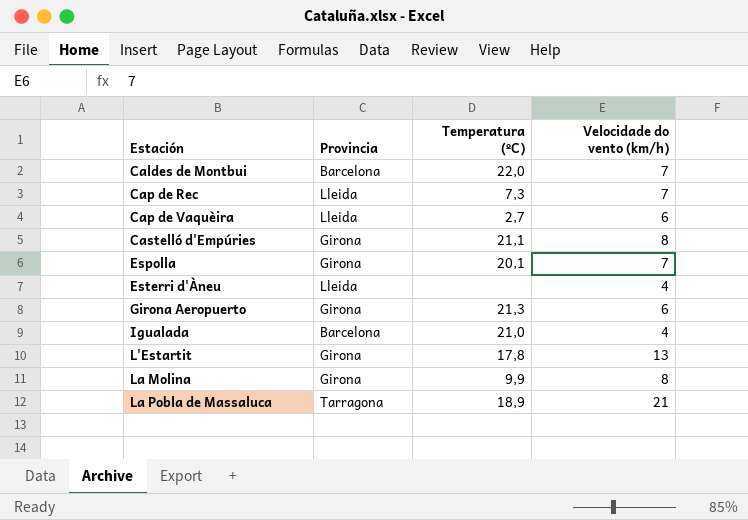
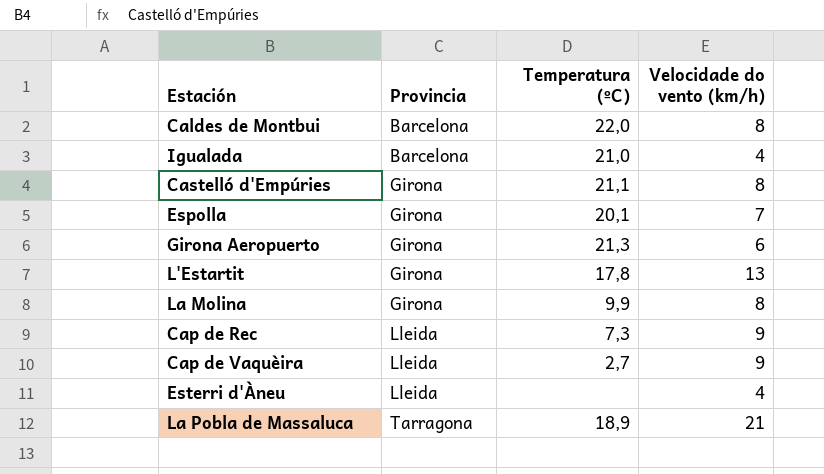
row order: Estación ascending -> Provincia ascending
Caldes de Montbui | Velocidade do vento (km/h): 7 -> 8
Cap de Rec | Velocidade do vento (km/h): 7 -> 9
Cap de Vaquèira | Velocidade do vento (km/h): 6 -> 9

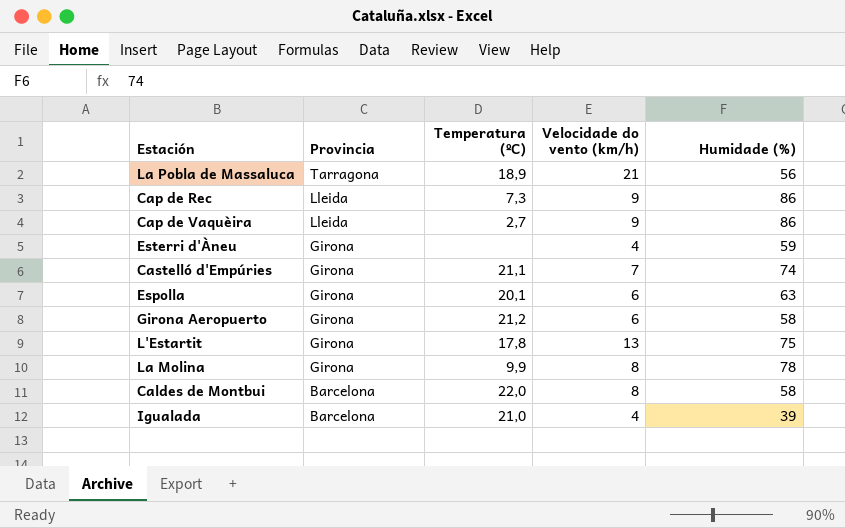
row order: Provincia ascending -> Provincia descending
column Humidade (%) | position: none -> 5
Esterri d'Àneu | Provincia: Lleida -> Girona
Castelló d'Empúries | Velocidade do vento (km/h): 8 -> 7
Espolla | Velocidade do vento (km/h): 7 -> 6
Girona Aeropuerto | Temperatura (ºC): 21,3 -> 21,2

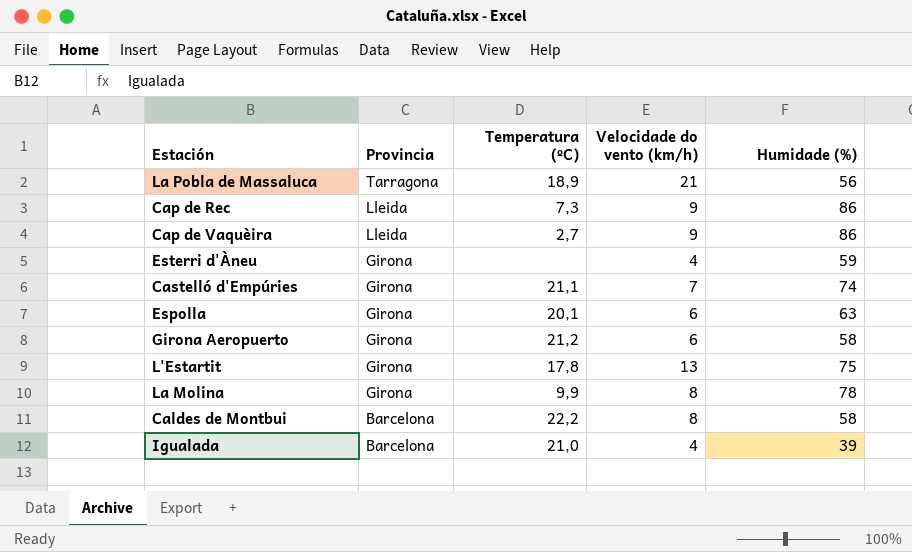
Caldes de Montbui | Temperatura (ºC): 22,0 -> 22,2

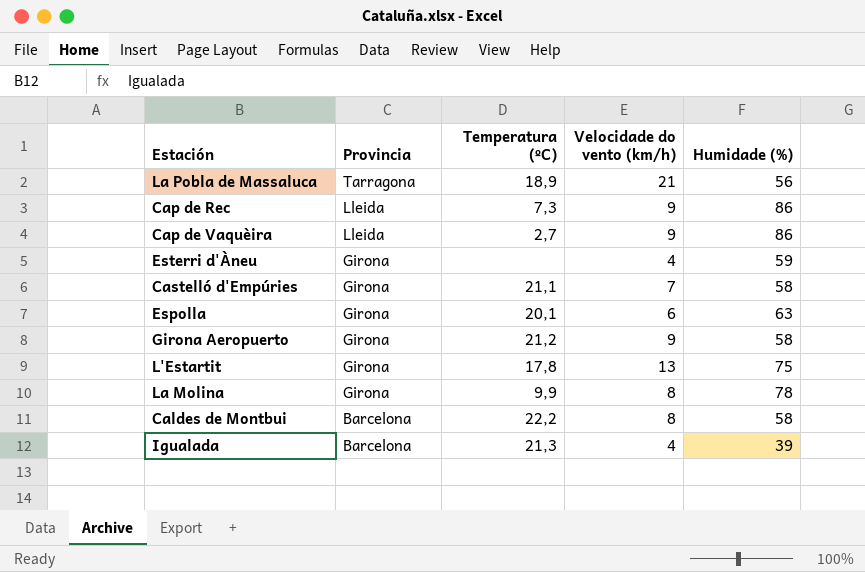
Castelló d'Empúries | Humidade (%): 74 -> 58
Girona Aeropuerto | Velocidade do vento (km/h): 6 -> 9
Igualada | Temperatura (ºC): 21,0 -> 21,3

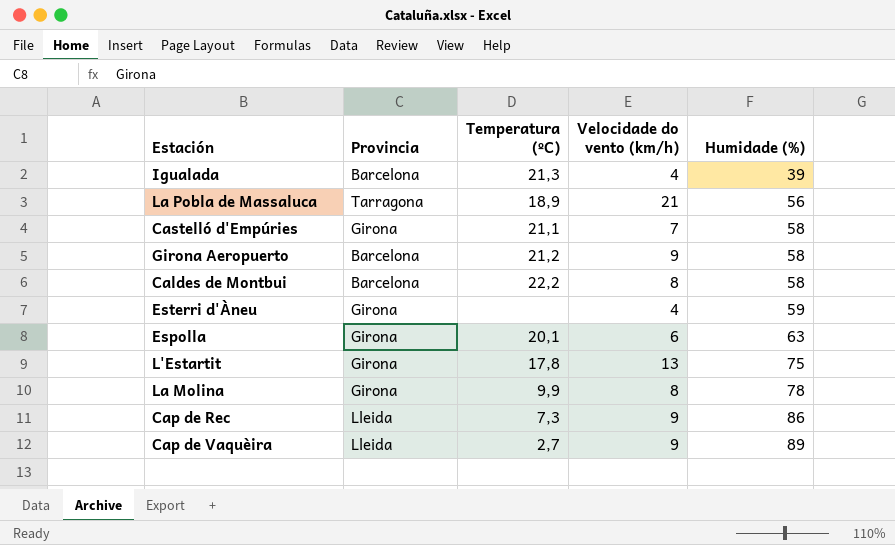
row order: Provincia descending -> Humidade (%) ascending
Girona Aeropuerto | Provincia: Girona -> Barcelona
Cap de Vaquèira | Humidade (%): 86 -> 89

